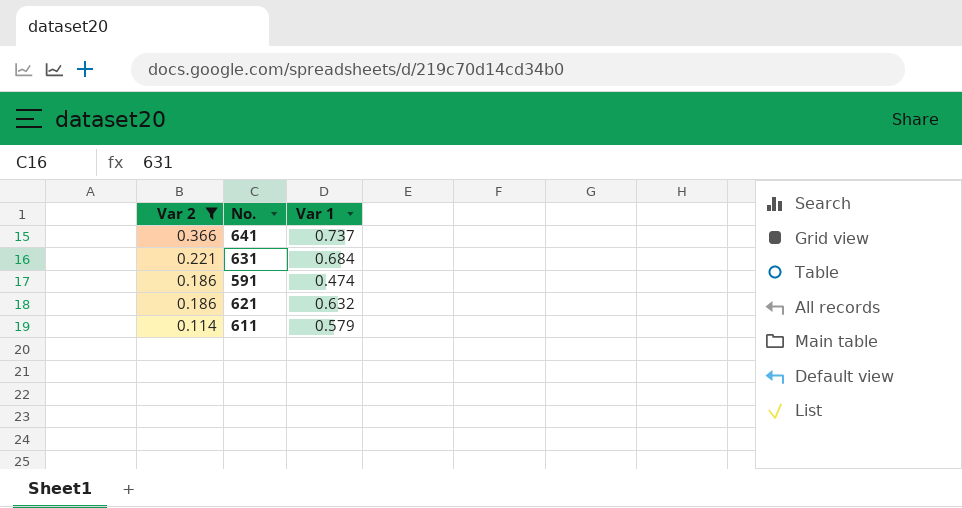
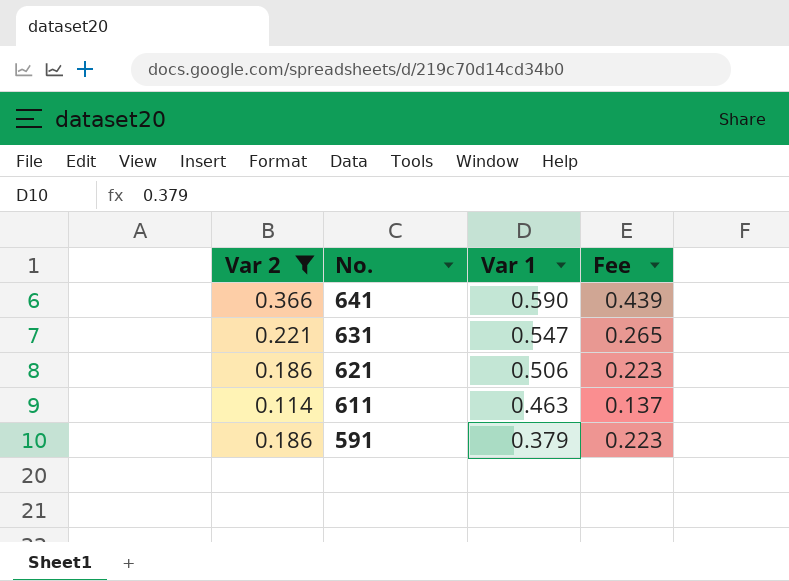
row order: Var 2 descending -> No. descending
column Fee | formula: none -> [Var 2] * 1.2
641 | Var 1: 0.737 -> 0.590
631 | Var 1: 0.684 -> 0.547
621 | Var 1: 0.632 -> 0.506
611 | Var 1: 0.579 -> 0.463
591 | Var 1: 0.474 -> 0.379

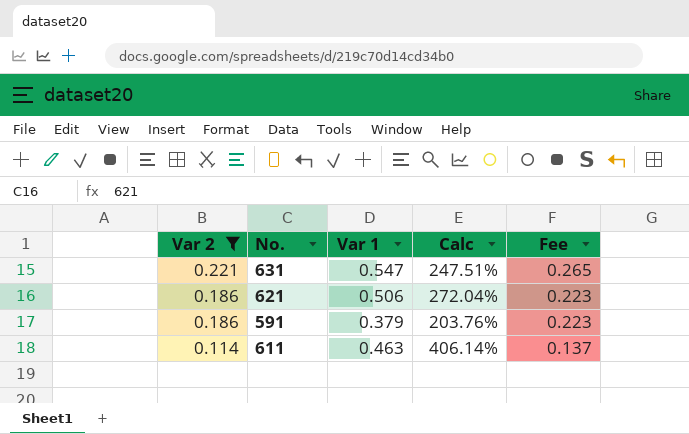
row order: No. descending -> Var 2 descending
column Calc | formula: none -> [Var 1] / [Var 2]
row 641: 0.366 | 0.590 | 0.439 -> none

